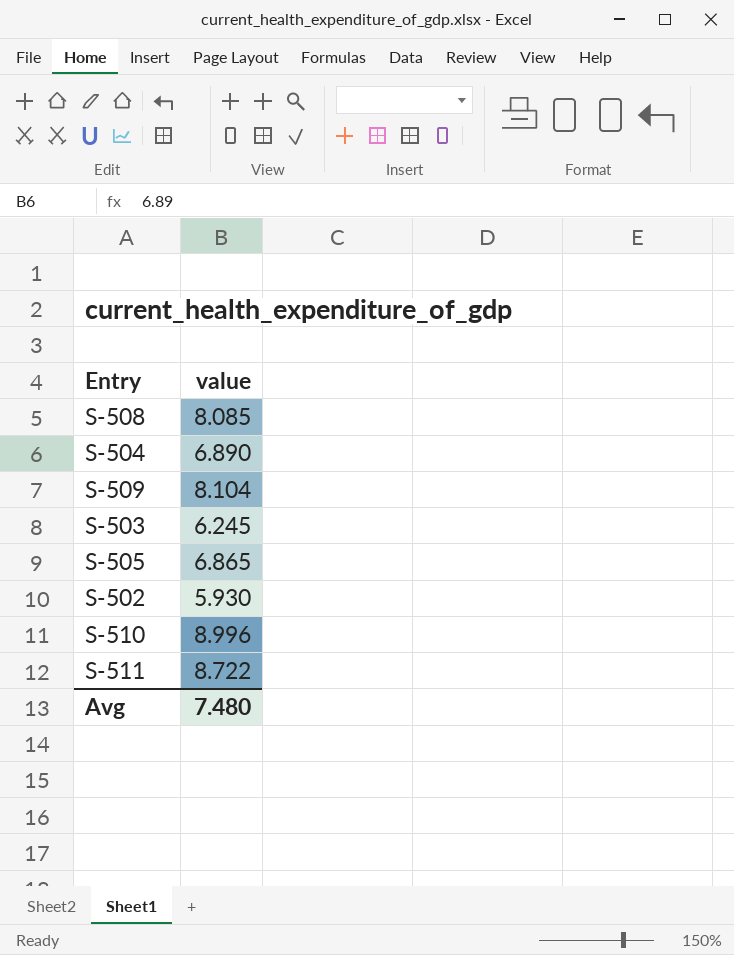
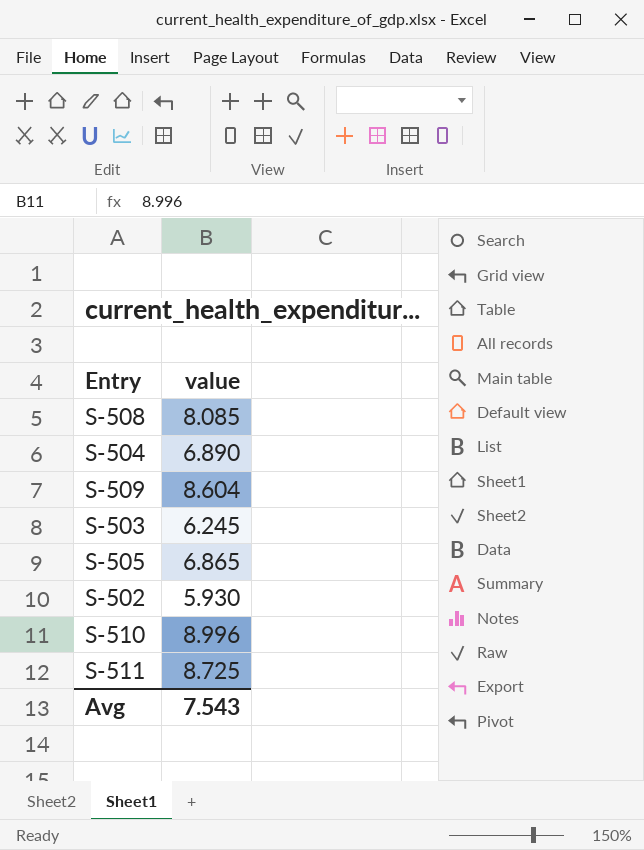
S-509 | value: 8.104 -> 8.604
S-511 | value: 8.722 -> 8.725
Avg | value: 7.480 -> 7.543

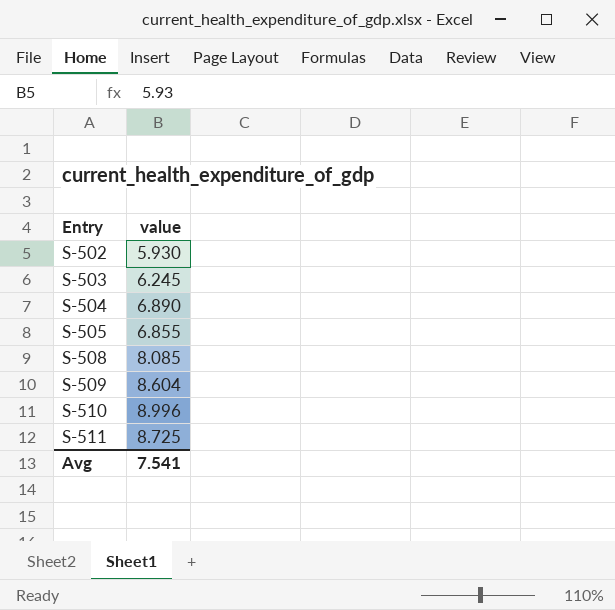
row order: none -> Entry ascending
S-505 | value: 6.865 -> 6.855
Avg | value: 7.543 -> 7.541

